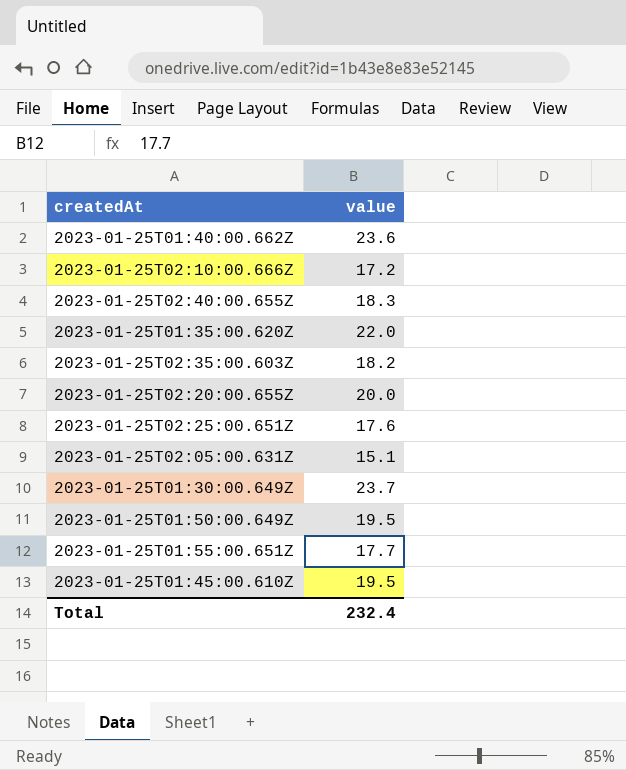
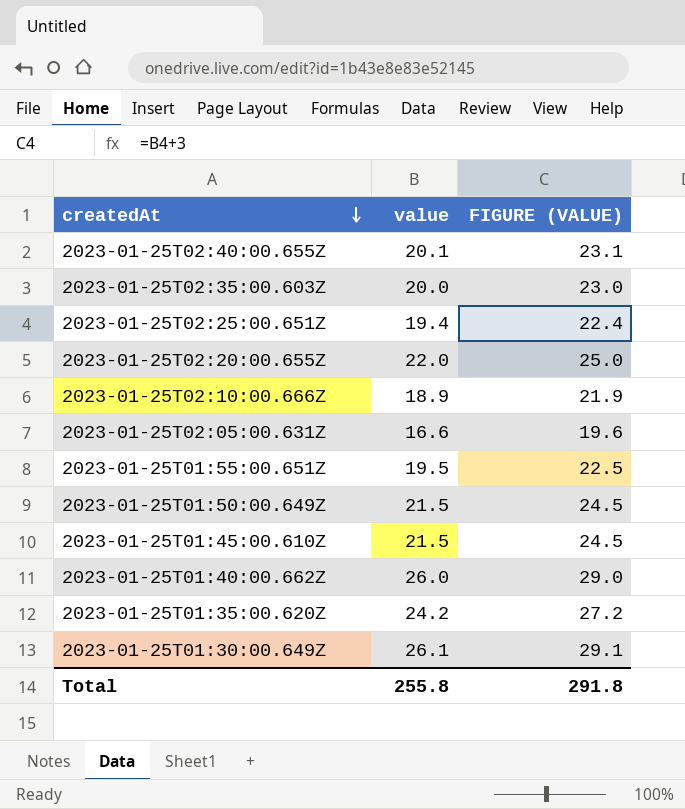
row order: none -> createdAt descending
column FIGURE (VALUE) | formula: none -> [value] + 3
2023-01-25T02:40:00.655Z | value: 18.3 -> 20.1
2023-01-25T02:35:00.603Z | value: 18.2 -> 20.0
2023-01-25T02:25:00.651Z | value: 17.6 -> 19.4
2023-01-25T02:20:00.655Z | value: 20.0 -> 22.0
2023-01-25T02:10:00.666Z | value: 17.2 -> 18.9
2023-01-25T02:05:00.631Z | value: 15.1 -> 16.6
2023-01-25T01:55:00.651Z | value: 17.7 -> 19.5
2023-01-25T01:50:00.649Z | value: 19.5 -> 21.5
2023-01-25T01:45:00.610Z | value: 19.5 -> 21.5
2023-01-25T01:40:00.662Z | value: 23.6 -> 26.0
2023-01-25T01:35:00.620Z | value: 22.0 -> 24.2
2023-01-25T01:30:00.649Z | value: 23.7 -> 26.1
Total | value: 232.4 -> 255.8

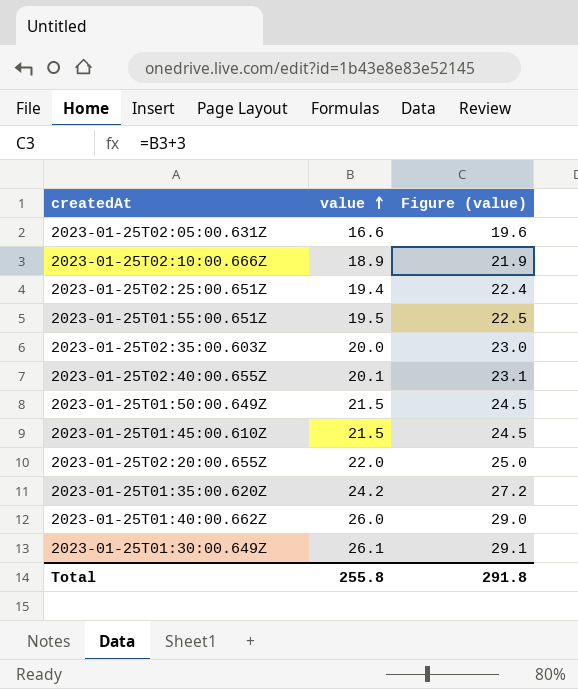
row order: createdAt descending -> value ascending
column name: FIGURE (VALUE) -> Figure (value)

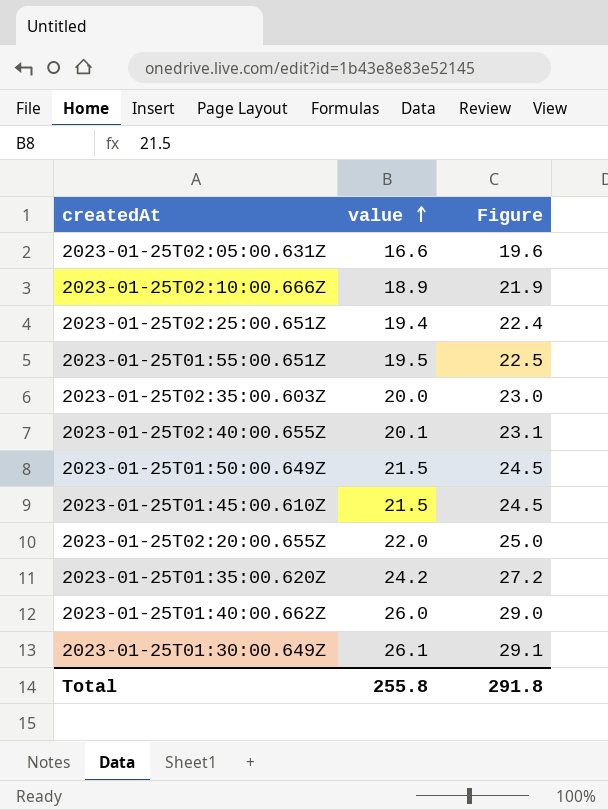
column name: Figure (value) -> Figure

